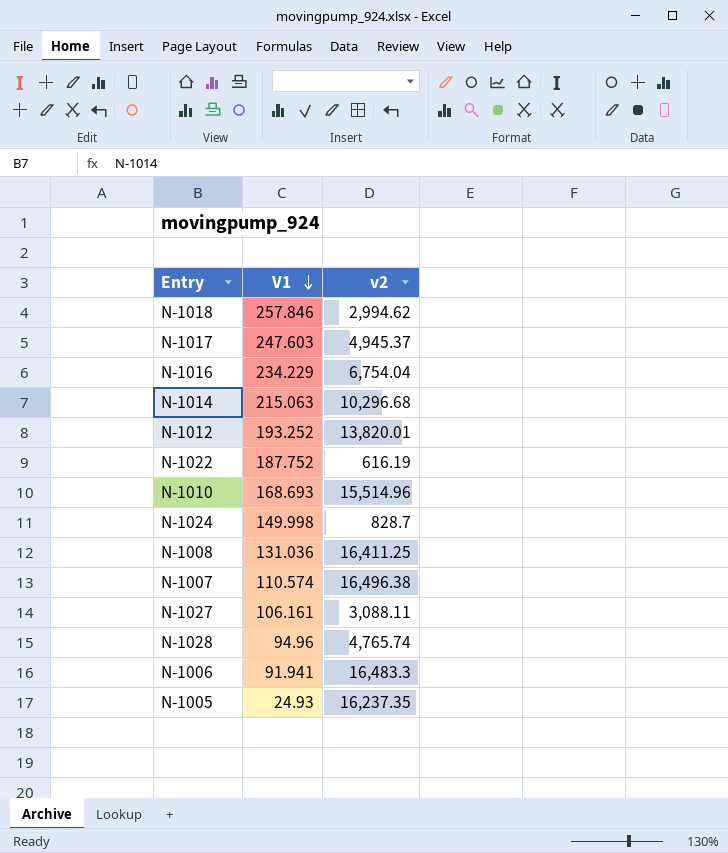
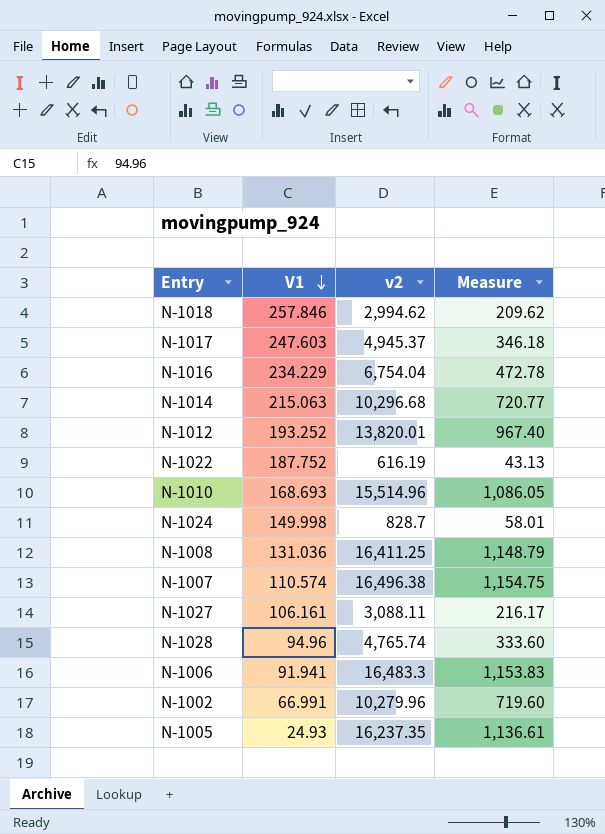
column Measure | formula: none -> [v2] * 0.07
row N-1002: none -> 66.991 | 10,279.96 | 719.60

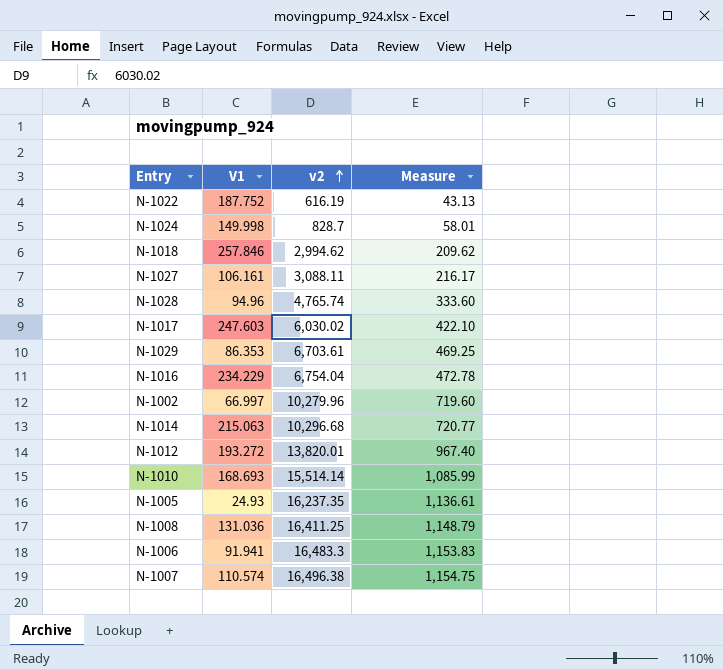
row order: V1 descending -> v2 ascending
N-1017 | v2: 4,945.37 -> 6,030.02
N-1017 | Measure: 346.18 -> 422.10
row N-1029: none -> 86.353 | 6,703.61 | 469.25
N-1002 | V1: 66.991 -> 66.997
N-1012 | V1: 193.252 -> 193.272
N-1010 | v2: 15,514.96 -> 15,514.14
N-1010 | Measure: 1,086.05 -> 1,085.99

